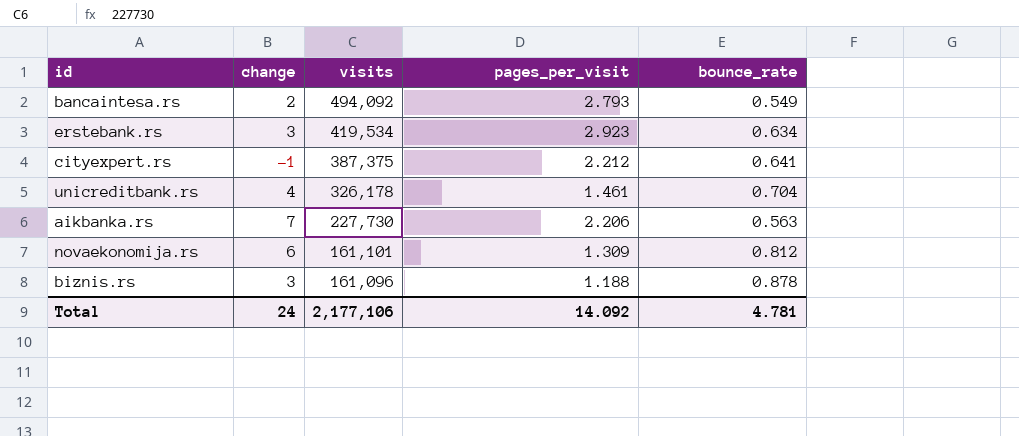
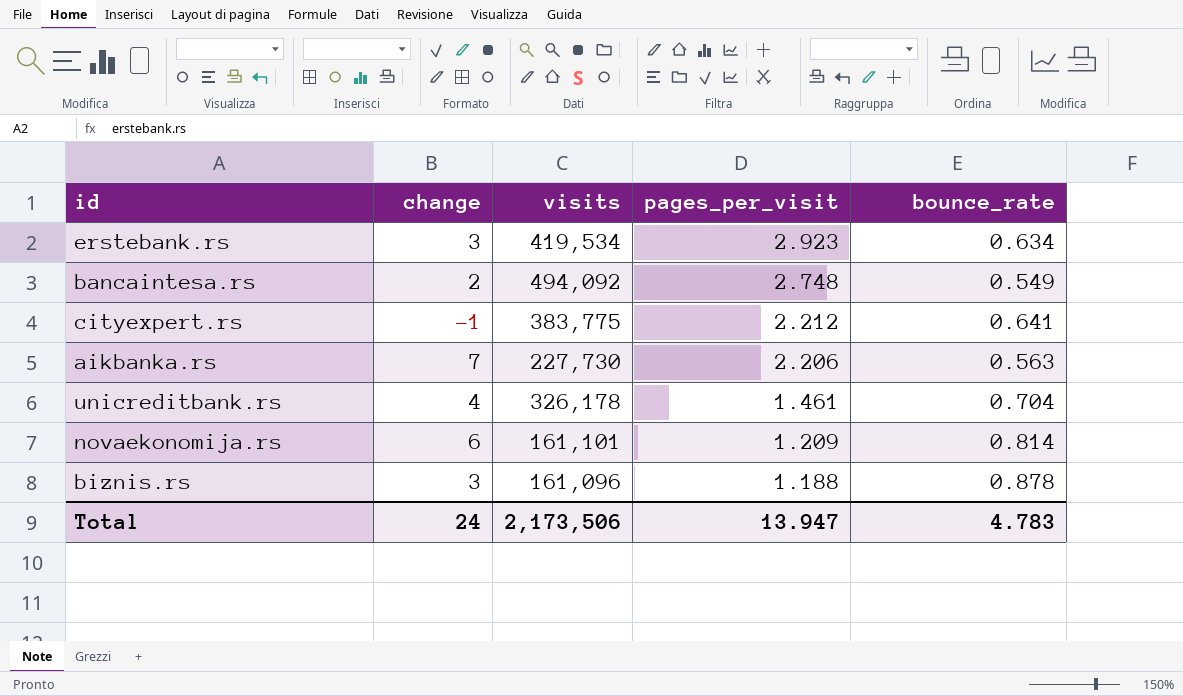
row order: visits descending -> pages_per_visit descending
bancaintesa.rs | pages_per_visit: 2.793 -> 2.748
cityexpert.rs | visits: 387,375 -> 383,775
novaekonomija.rs | pages_per_visit: 1.309 -> 1.209
novaekonomija.rs | bounce_rate: 0.812 -> 0.814
Total | visits: 2,177,106 -> 2,173,506
Total | pages_per_visit: 14.092 -> 13.947
Total | bounce_rate: 4.781 -> 4.783

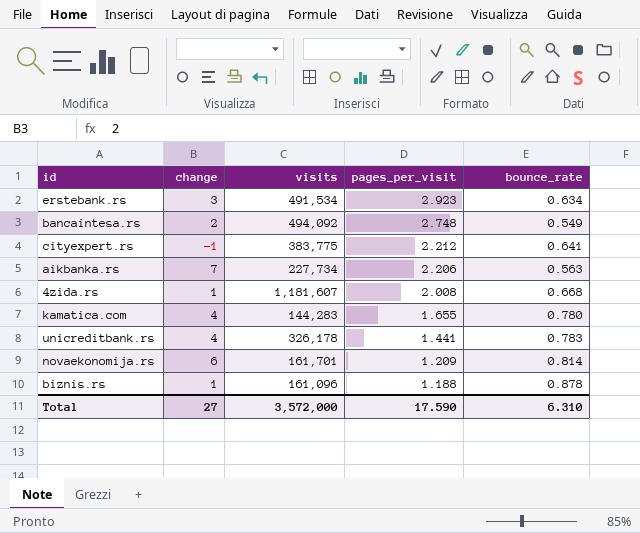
erstebank.rs | visits: 419,534 -> 491,534
aikbanka.rs | visits: 227,730 -> 227,734
row 4zida.rs: none -> 1 | 1,181,607 | 2.008 | 0.668
row kamatica.com: none -> 4 | 144,283 | 1.655 | 0.780
unicreditbank.rs | pages_per_visit: 1.461 -> 1.441
unicreditbank.rs | bounce_rate: 0.704 -> 0.783
novaekonomija.rs | visits: 161,101 -> 161,701
biznis.rs | change: 3 -> 1
Total | change: 24 -> 27
Total | visits: 2,173,506 -> 3,572,000
Total | pages_per_visit: 13.947 -> 17.590
Total | bounce_rate: 4.783 -> 6.310

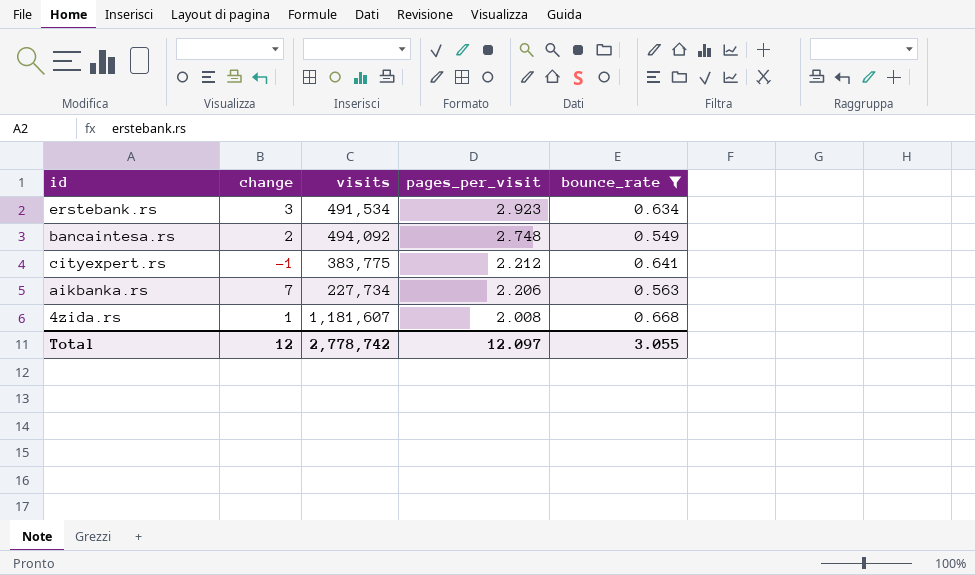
filter: none -> bounce_rate <= 0.668
Total | change: 27 -> 12
Total | visits: 3,572,000 -> 2,778,742
Total | pages_per_visit: 17.590 -> 12.097
Total | bounce_rate: 6.310 -> 3.055

